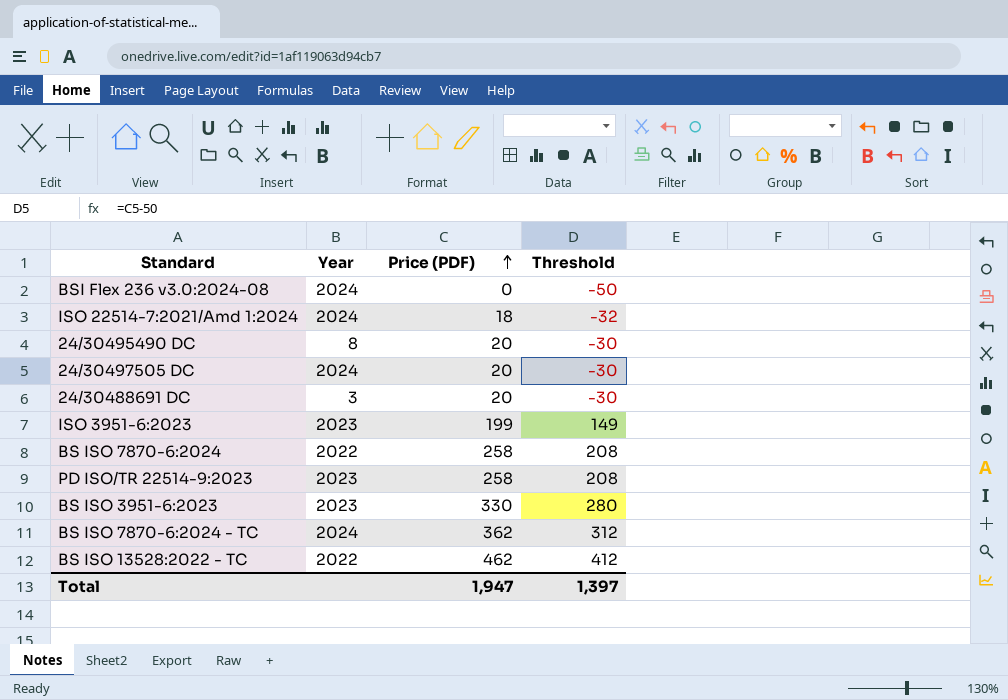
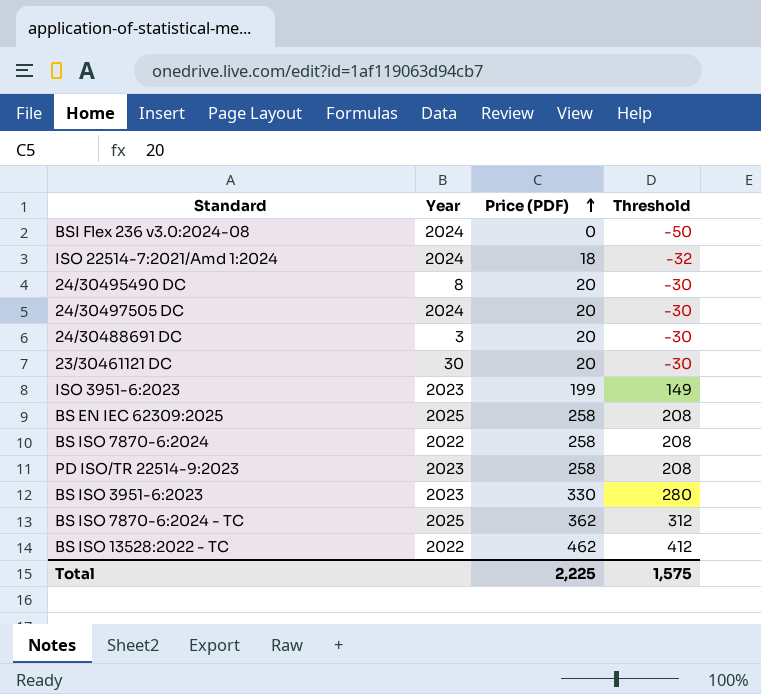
row 23/30461121 DC: none -> 30 | 20 | -30
row BS EN IEC 62309:2025: none -> 2025 | 258 | 208
BS ISO 7870-6:2024 - TC | Year: 2024 -> 2025
Total | Price (PDF): 1,947 -> 2,225
Total | Threshold: 1,397 -> 1,575

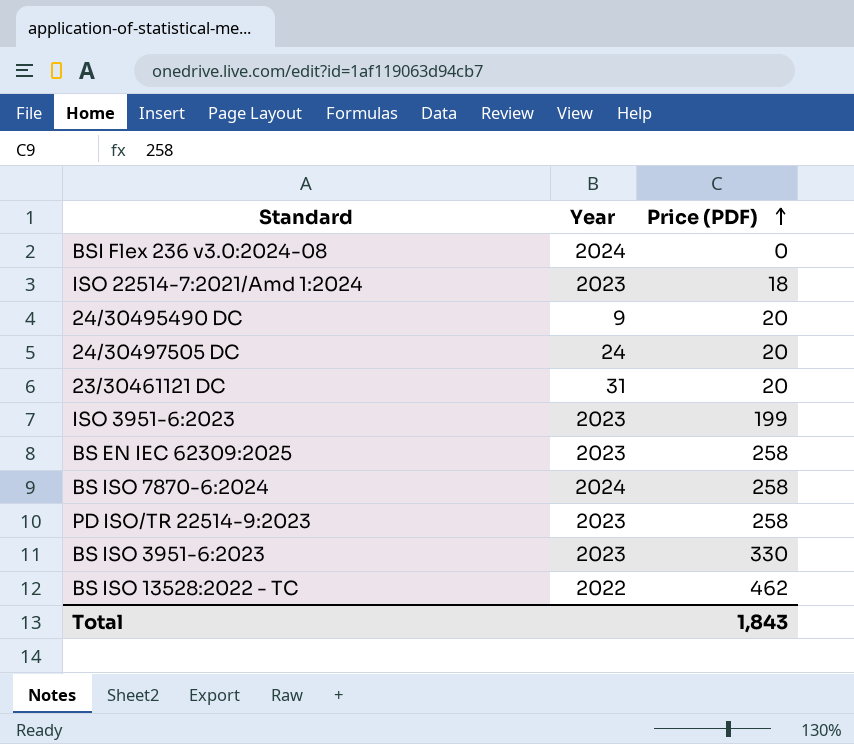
column Threshold | formula: [Price (PDF)] - 50 -> none
row 24/30488691 DC: 3 | 20 | -30 -> none
row BS ISO 7870-6:2024 - TC: 2025 | 362 | 312 -> none
ISO 22514-7:2021/Amd 1:2024 | Year: 2024 -> 2023
24/30495490 DC | Year: 8 -> 9
24/30497505 DC | Year: 2024 -> 24
23/30461121 DC | Year: 30 -> 31
BS EN IEC 62309:2025 | Year: 2025 -> 2023
BS ISO 7870-6:2024 | Year: 2022 -> 2024
Total | Price (PDF): 2,225 -> 1,843

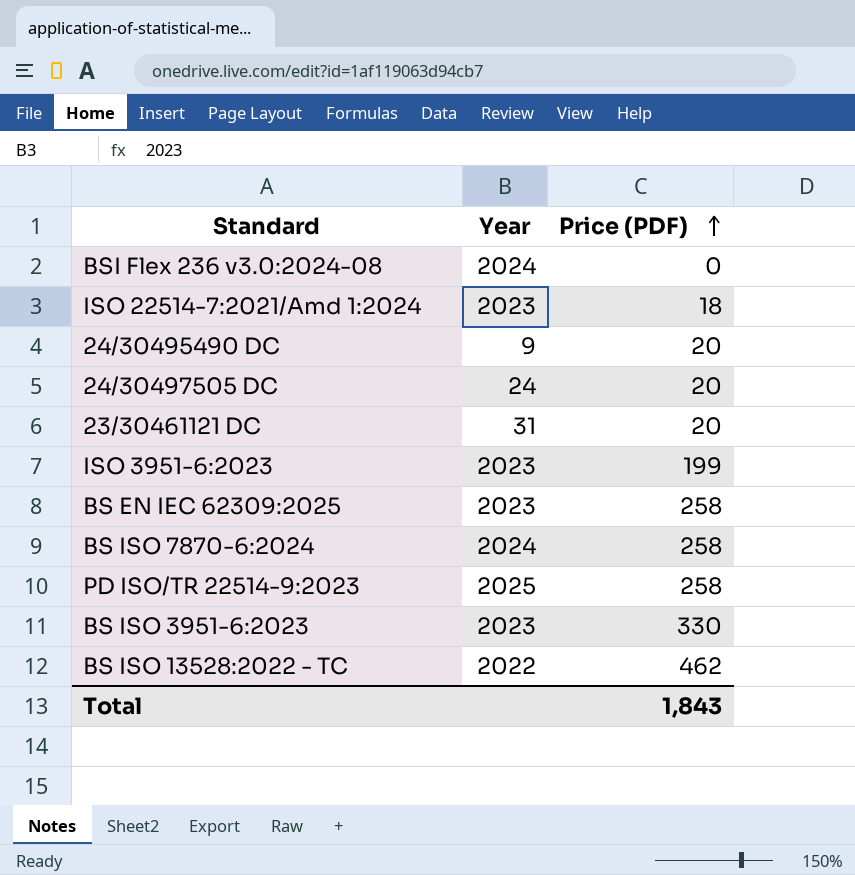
PD ISO/TR 22514-9:2023 | Year: 2023 -> 2025

